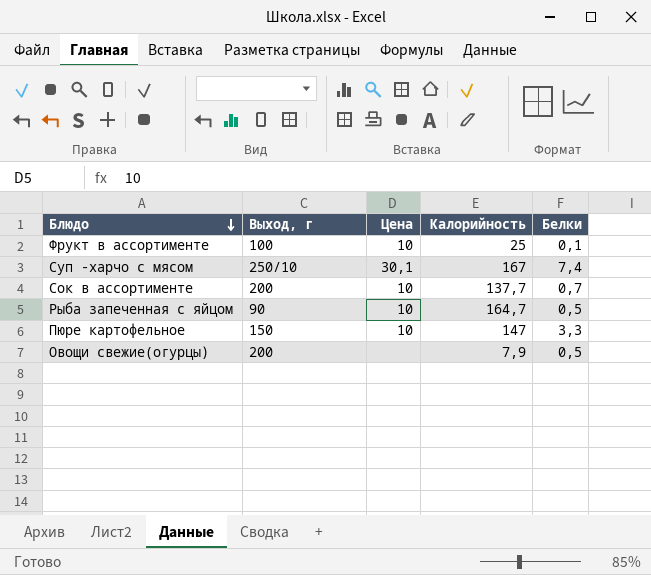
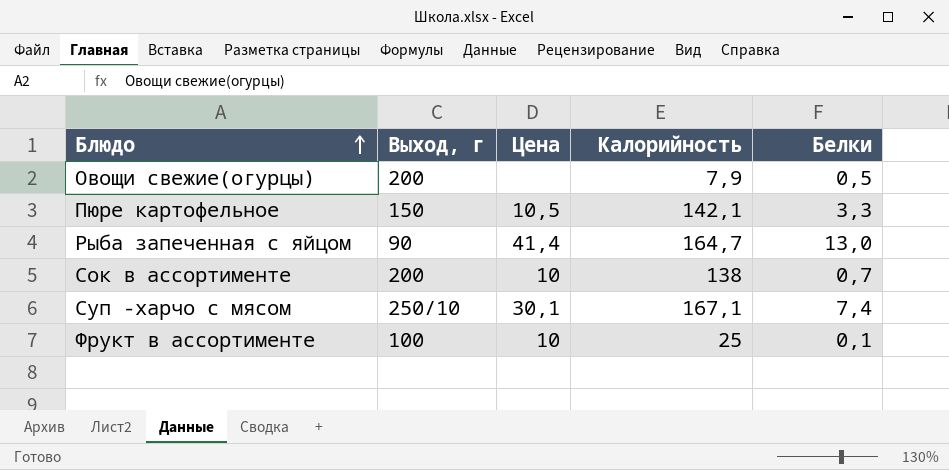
row order: Блюдо descending -> Блюдо ascending
Пюре картофельное | Цена: 10 -> 10,5
Пюре картофельное | Калорийность: 147 -> 142,1
Рыба запеченная с яйцом | Цена: 10 -> 41,4
Рыба запеченная с яйцом | Белки: 0,5 -> 13,0
Сок в ассортименте | Калорийность: 137,7 -> 138
Суп -харчо с мясом | Калорийность: 167 -> 167,1

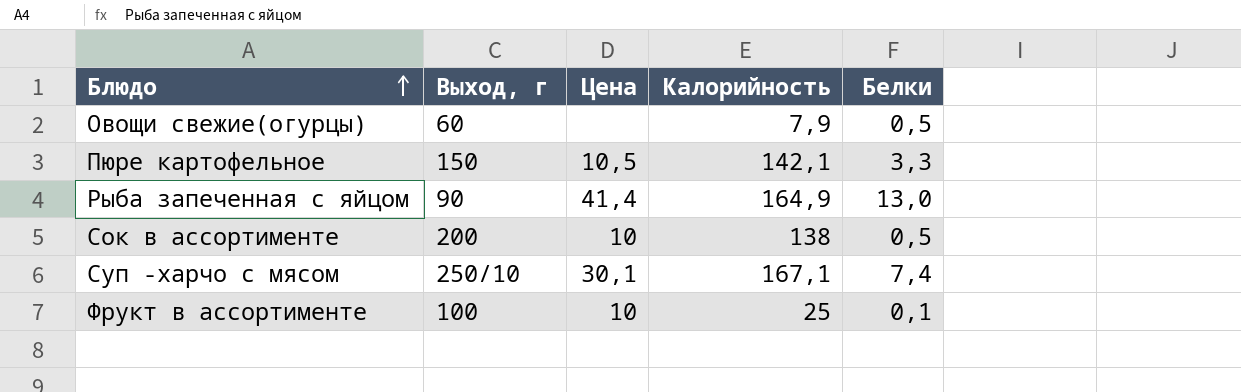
Овощи свежие(огурцы) | Выход, г: 200 -> 60
Рыба запеченная с яйцом | Калорийность: 164,7 -> 164,9
Сок в ассортименте | Белки: 0,7 -> 0,5

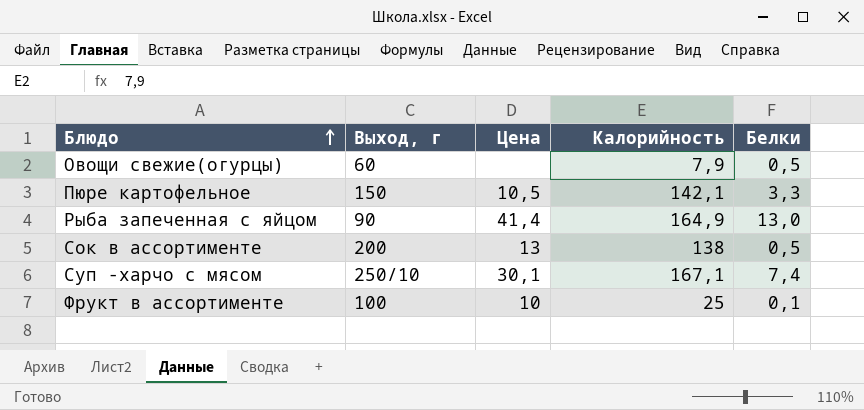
Сок в ассортименте | Цена: 10 -> 13

